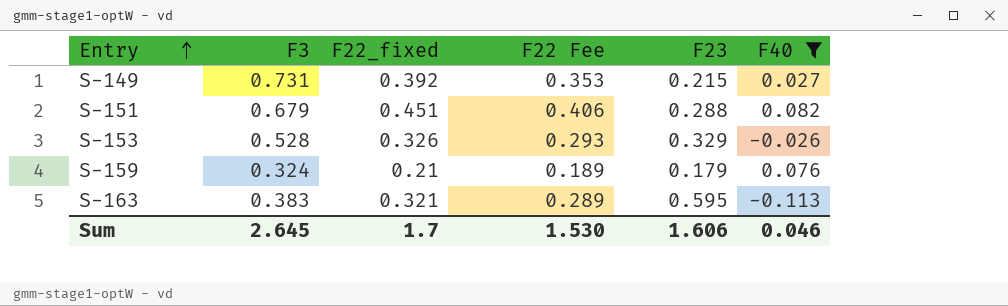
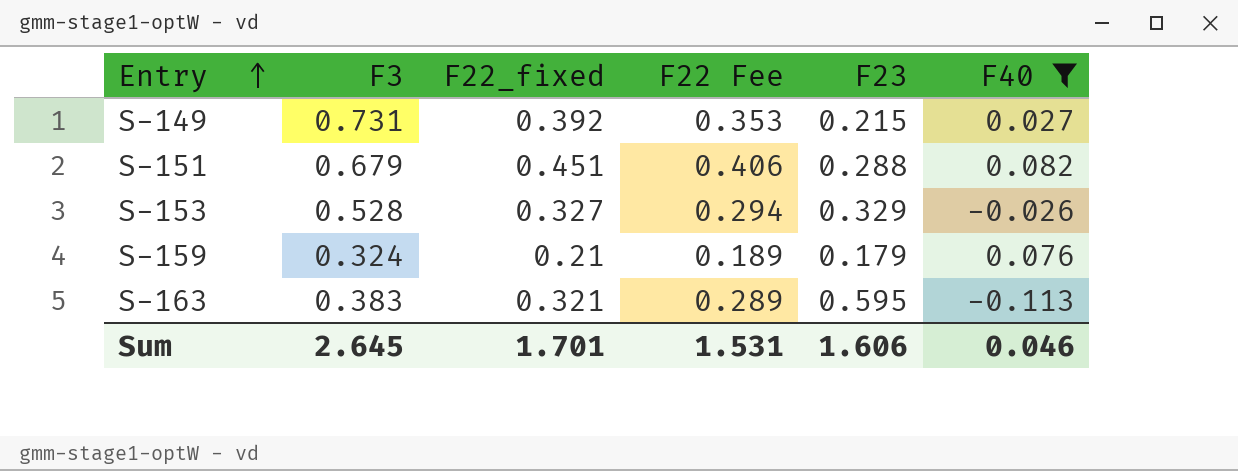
S-153 | F22_fixed: 0.326 -> 0.327
S-153 | F22 Fee: 0.293 -> 0.294
Sum | F22_fixed: 1.7 -> 1.701
Sum | F22 Fee: 1.530 -> 1.531

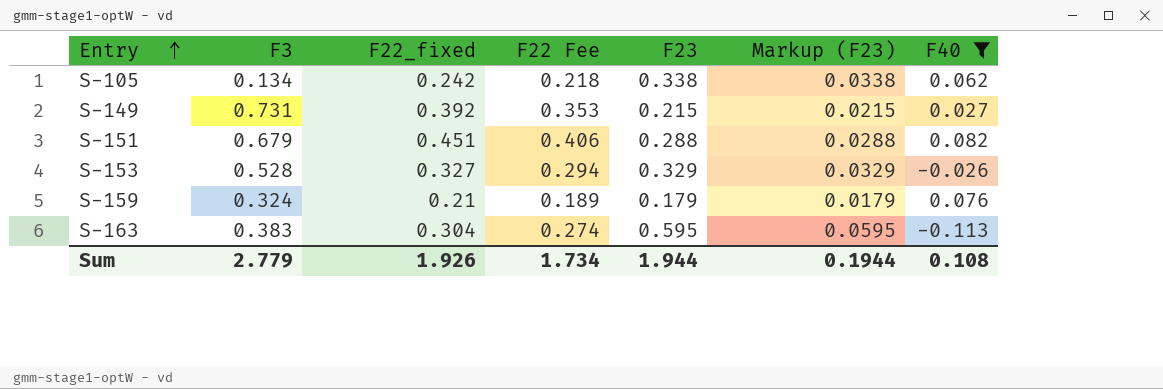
column Markup (F23) | formula: none -> [F23] * 0.1
row S-105: none -> 0.134 | 0.242 | 0.218 | 0.338 | 0.0338 | 0.062
S-163 | F22_fixed: 0.321 -> 0.304
S-163 | F22 Fee: 0.289 -> 0.274
Sum | F3: 2.645 -> 2.779
Sum | F22_fixed: 1.701 -> 1.926
Sum | F22 Fee: 1.531 -> 1.734
Sum | F23: 1.606 -> 1.944
Sum | F40: 0.046 -> 0.108

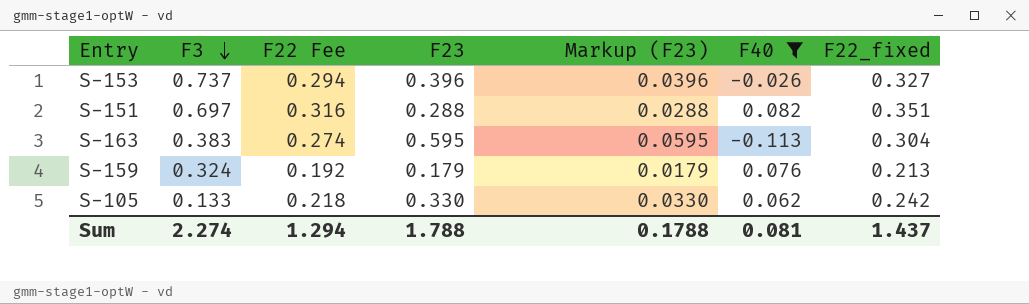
row order: Entry ascending -> F3 descending
column F22_fixed | position: 3 -> 7
row S-149: 0.731 | 0.392 | 0.353 | 0.215 | 0.0215 | 0.027 -> none
S-153 | F3: 0.528 -> 0.737
S-153 | F23: 0.329 -> 0.396
S-153 | Markup (F23): 0.0329 -> 0.0396
S-151 | F3: 0.679 -> 0.697
S-151 | F22 Fee: 0.406 -> 0.316
S-151 | F22_fixed: 0.451 -> 0.351
S-159 | F22 Fee: 0.189 -> 0.192
S-159 | F22_fixed: 0.21 -> 0.213
S-105 | F3: 0.134 -> 0.133
S-105 | F23: 0.338 -> 0.330
S-105 | Markup (F23): 0.0338 -> 0.0330
Sum | F3: 2.779 -> 2.274
Sum | F22 Fee: 1.734 -> 1.294
Sum | F23: 1.944 -> 1.788
Sum | Markup (F23): 0.1944 -> 0.1788
Sum | F40: 0.108 -> 0.081
Sum | F22_fixed: 1.926 -> 1.437

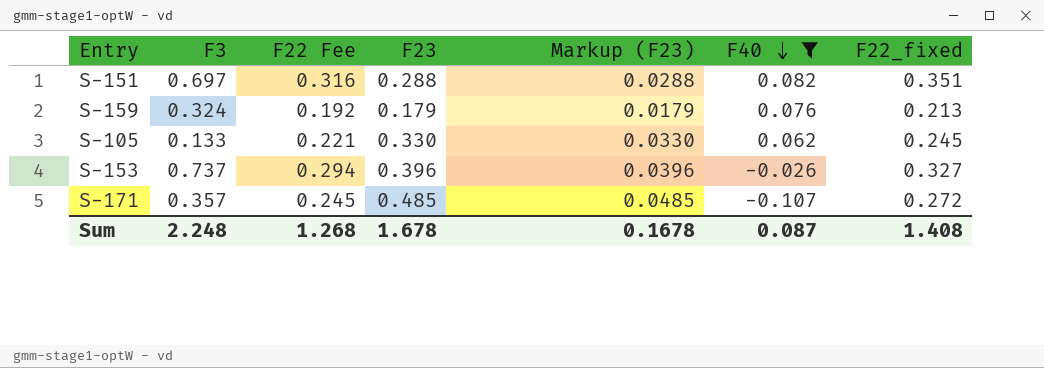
row order: F3 descending -> F40 descending
row S-163: 0.383 | 0.274 | 0.595 | 0.0595 | -0.113 | 0.304 -> none
S-105 | F22 Fee: 0.218 -> 0.221
S-105 | F22_fixed: 0.242 -> 0.245
row S-171: none -> 0.357 | 0.245 | 0.485 | 0.0485 | -0.107 | 0.272
Sum | F3: 2.274 -> 2.248
Sum | F22 Fee: 1.294 -> 1.268
Sum | F23: 1.788 -> 1.678
Sum | Markup (F23): 0.1788 -> 0.1678
Sum | F40: 0.081 -> 0.087
Sum | F22_fixed: 1.437 -> 1.408

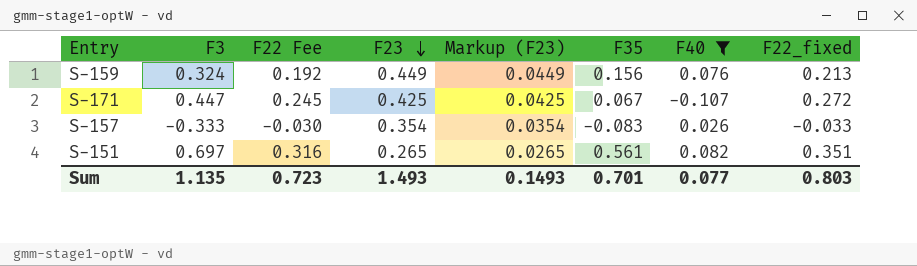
row order: F40 descending -> F23 descending
column F35 | position: none -> 6
row S-105: 0.133 | 0.221 | 0.330 | 0.0330 | 0.062 | 0.245 -> none
row S-153: 0.737 | 0.294 | 0.396 | 0.0396 | -0.026 | 0.327 -> none
S-159 | F23: 0.179 -> 0.449
S-159 | Markup (F23): 0.0179 -> 0.0449
S-171 | F3: 0.357 -> 0.447
S-171 | F23: 0.485 -> 0.425
S-171 | Markup (F23): 0.0485 -> 0.0425
row S-157: none -> -0.333 | -0.030 | 0.354 | 0.0354 | -0.083 | 0.026 | -0.033
S-151 | F23: 0.288 -> 0.265
S-151 | Markup (F23): 0.0288 -> 0.0265
Sum | F3: 2.248 -> 1.135
Sum | F22 Fee: 1.268 -> 0.723
Sum | F23: 1.678 -> 1.493
Sum | Markup (F23): 0.1678 -> 0.1493
Sum | F40: 0.087 -> 0.077
Sum | F22_fixed: 1.408 -> 0.803

